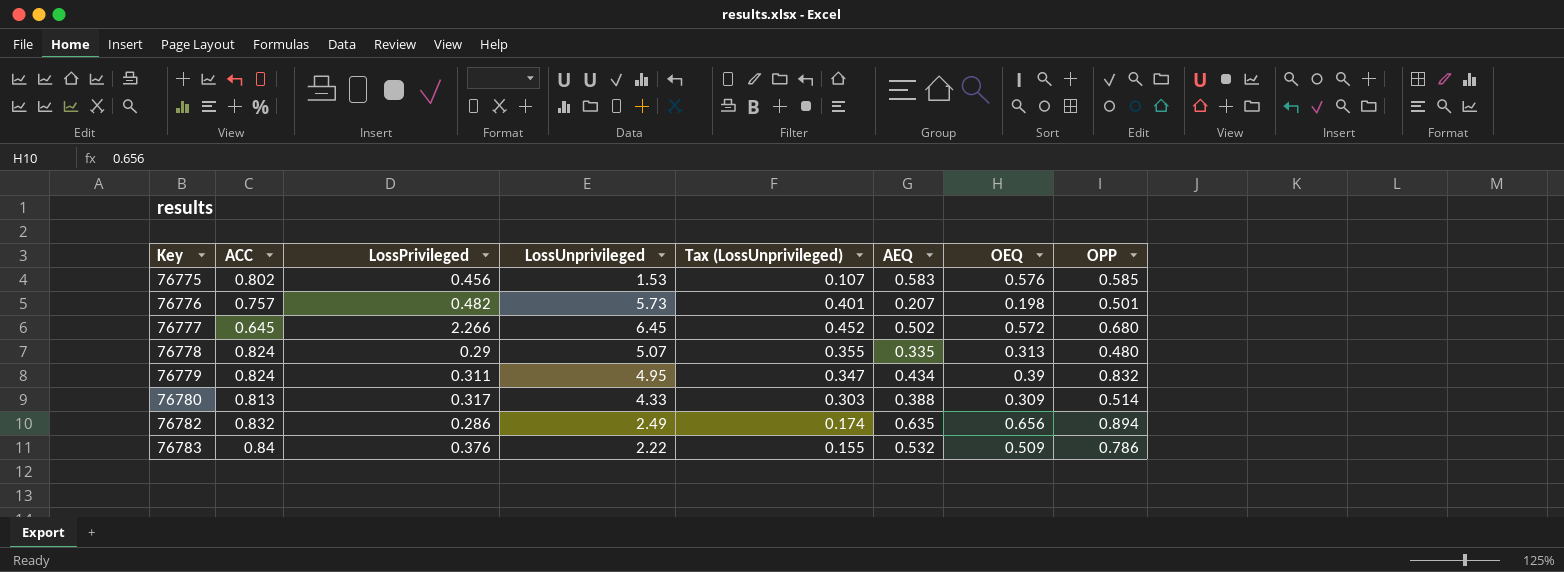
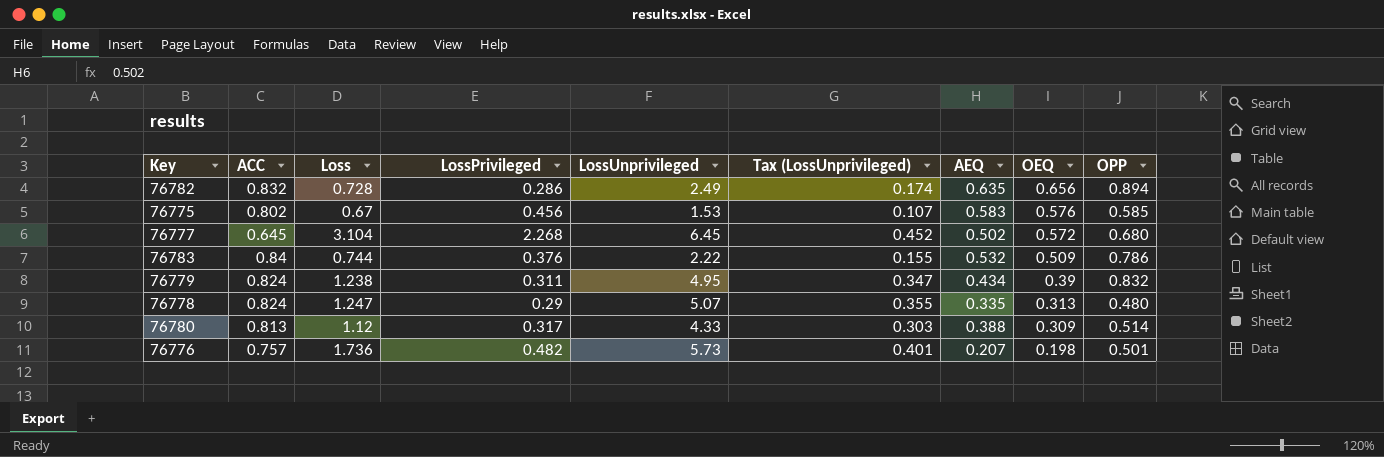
row order: Key ascending -> OEQ descending
column Loss | position: none -> 3
76777 | LossPrivileged: 2.266 -> 2.268

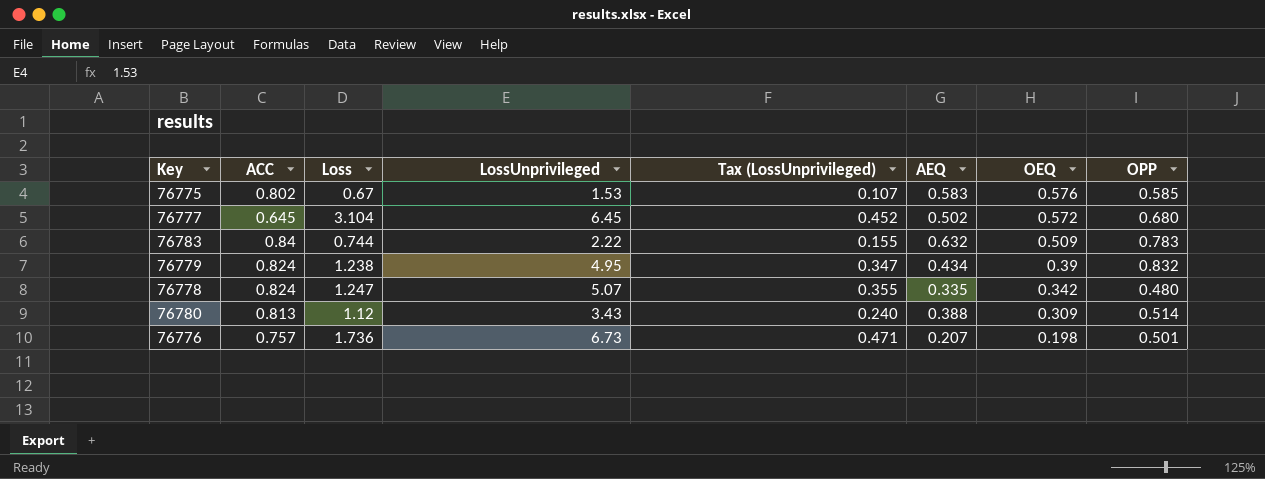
column LossPrivileged | position: 4 -> none
row 76782: 0.832 | 0.728 | 0.286 | 2.49 | 0.174 | 0.635 | 0.656 | 0.894 -> none
76783 | AEQ: 0.532 -> 0.632
76783 | OPP: 0.786 -> 0.783
76778 | OEQ: 0.313 -> 0.342
76780 | LossUnprivileged: 4.33 -> 3.43
76780 | Tax (LossUnprivileged): 0.303 -> 0.240
76776 | LossUnprivileged: 5.73 -> 6.73
76776 | Tax (LossUnprivileged): 0.401 -> 0.471

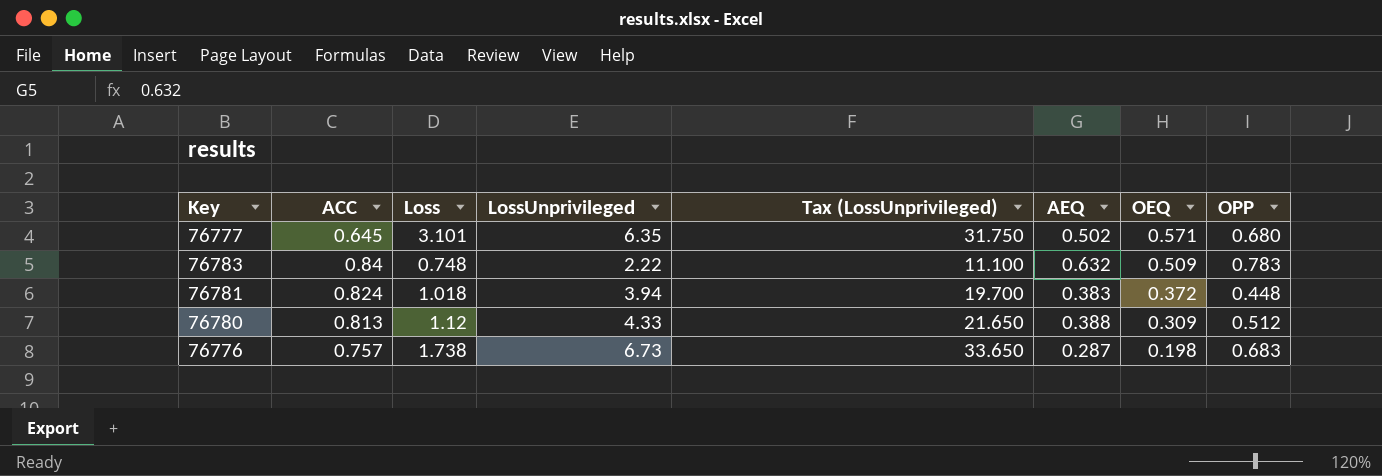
column Tax (LossUnprivileged) | formula: [LossUnprivileged] * 0.07 -> [LossUnprivileged] * 5
row 76775: 0.802 | 0.67 | 1.53 | 0.107 | 0.583 | 0.576 | 0.585 -> none
row 76779: 0.824 | 1.238 | 4.95 | 0.347 | 0.434 | 0.39 | 0.832 -> none
row 76778: 0.824 | 1.247 | 5.07 | 0.355 | 0.335 | 0.342 | 0.480 -> none
76777 | Loss: 3.104 -> 3.101
76777 | LossUnprivileged: 6.45 -> 6.35
76777 | OEQ: 0.572 -> 0.571
76783 | Loss: 0.744 -> 0.748
row 76781: none -> 0.824 | 1.018 | 3.94 | 19.700 | 0.383 | 0.372 | 0.448
76780 | LossUnprivileged: 3.43 -> 4.33
76780 | OPP: 0.514 -> 0.512
76776 | Loss: 1.736 -> 1.738
76776 | AEQ: 0.207 -> 0.287
76776 | OPP: 0.501 -> 0.683

